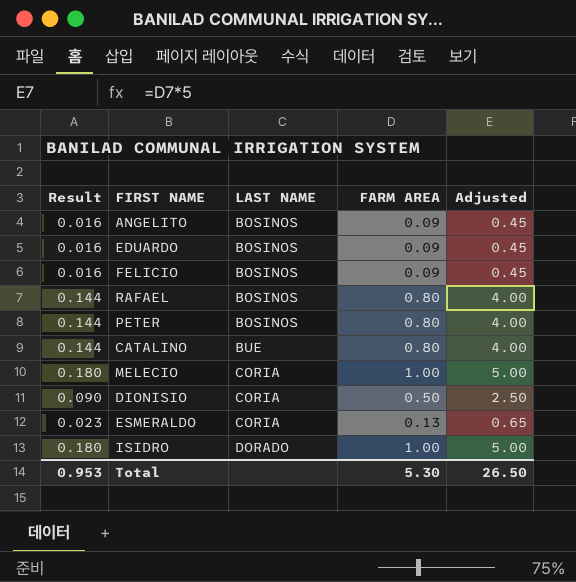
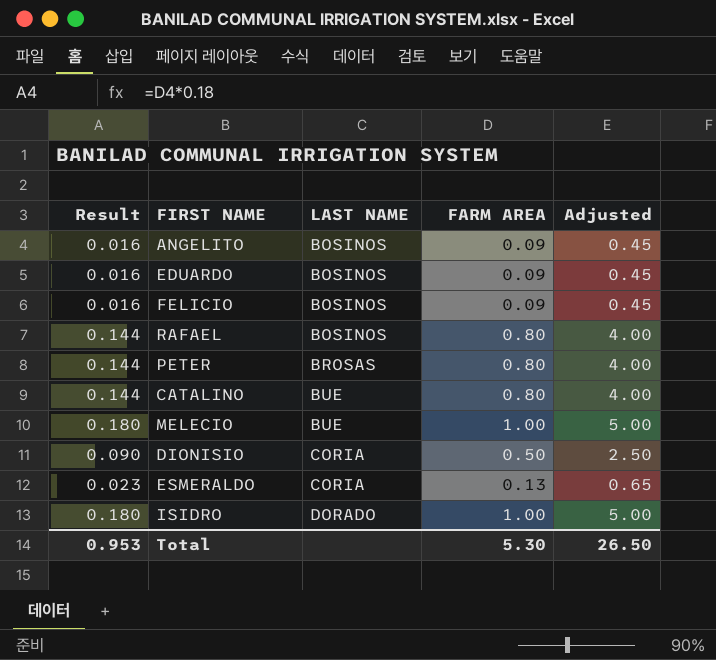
PETER | LAST NAME: BOSINOS -> BROSAS
MELECIO | LAST NAME: CORIA -> BUE

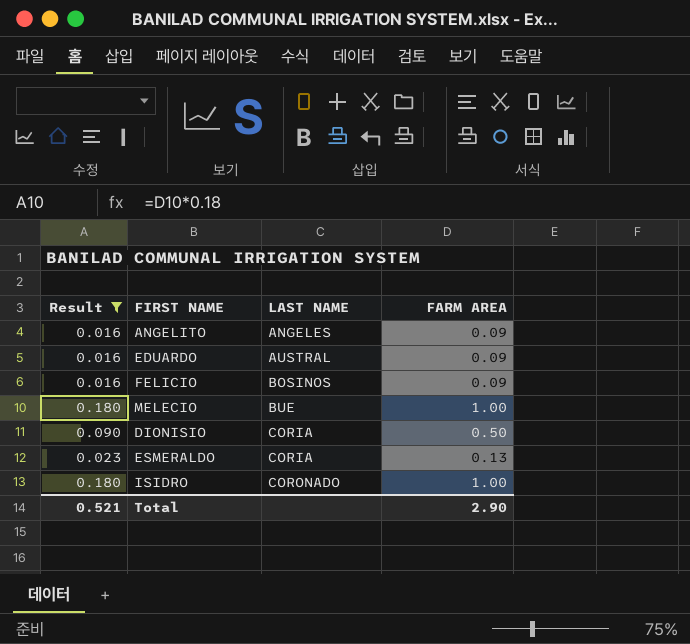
filter: none -> Result != 0.144
column Adjusted | formula: [FARM AREA] * 5 -> none
ANGELITO | LAST NAME: BOSINOS -> ANGELES
EDUARDO | LAST NAME: BOSINOS -> AUSTRAL
ISIDRO | LAST NAME: DORADO -> CORONADO
Total | Result: 0.953 -> 0.521
Total | FARM AREA: 5.30 -> 2.90

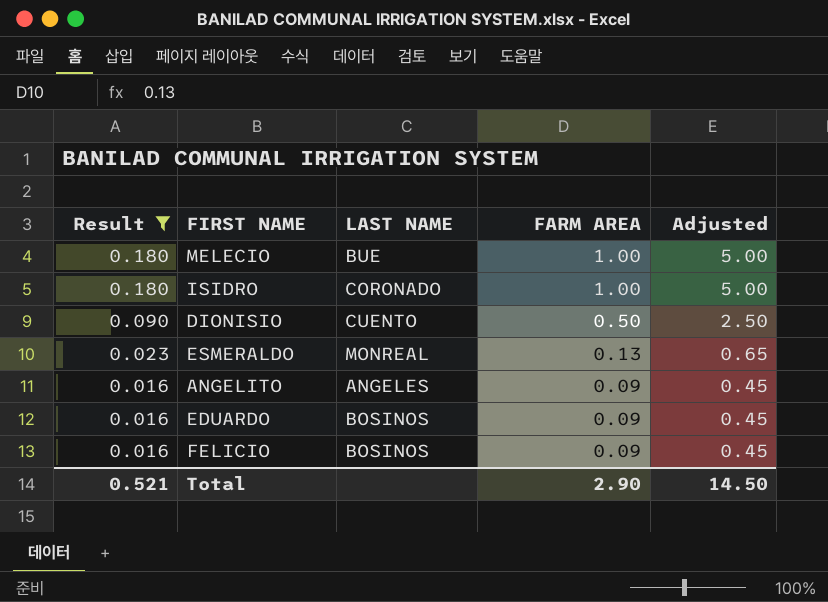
row order: LAST NAME ascending -> Result descending
column Adjusted | formula: none -> [FARM AREA] * 5
DIONISIO | LAST NAME: CORIA -> CUENTO
ESMERALDO | LAST NAME: CORIA -> MONREAL
EDUARDO | LAST NAME: AUSTRAL -> BOSINOS

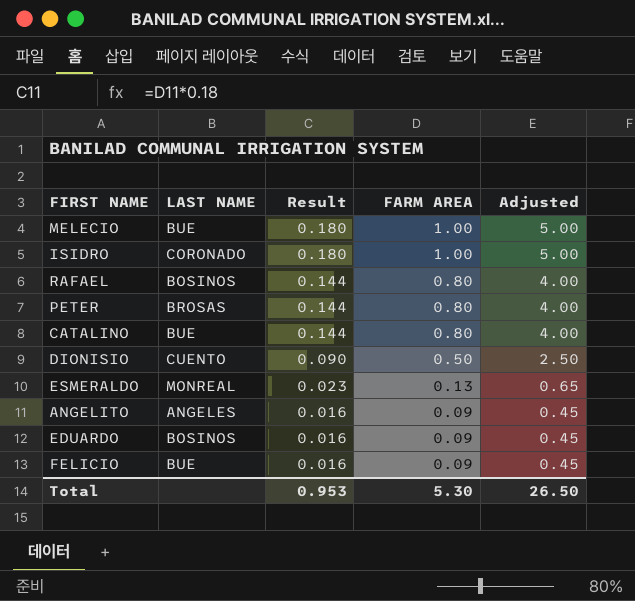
filter: Result != 0.144 -> none
column Result | position: 1 -> 3
FELICIO | LAST NAME: BOSINOS -> BUE
Total | Result: 0.521 -> 0.953
Total | FARM AREA: 2.90 -> 5.30
Total | Adjusted: 14.50 -> 26.50

